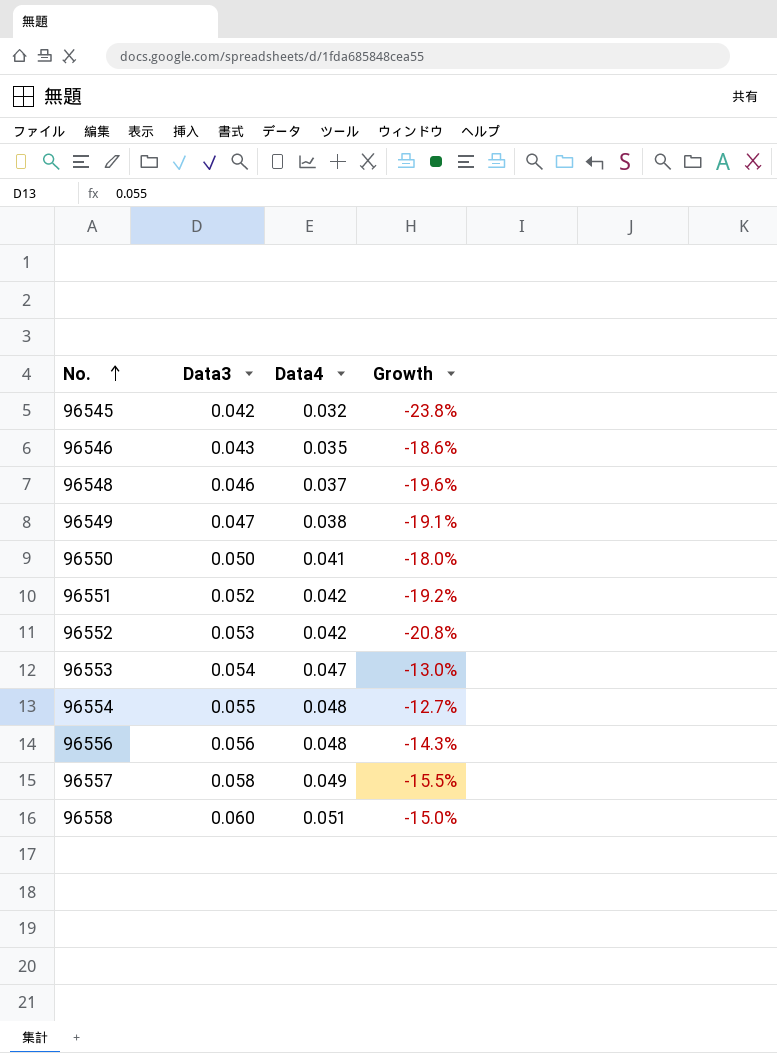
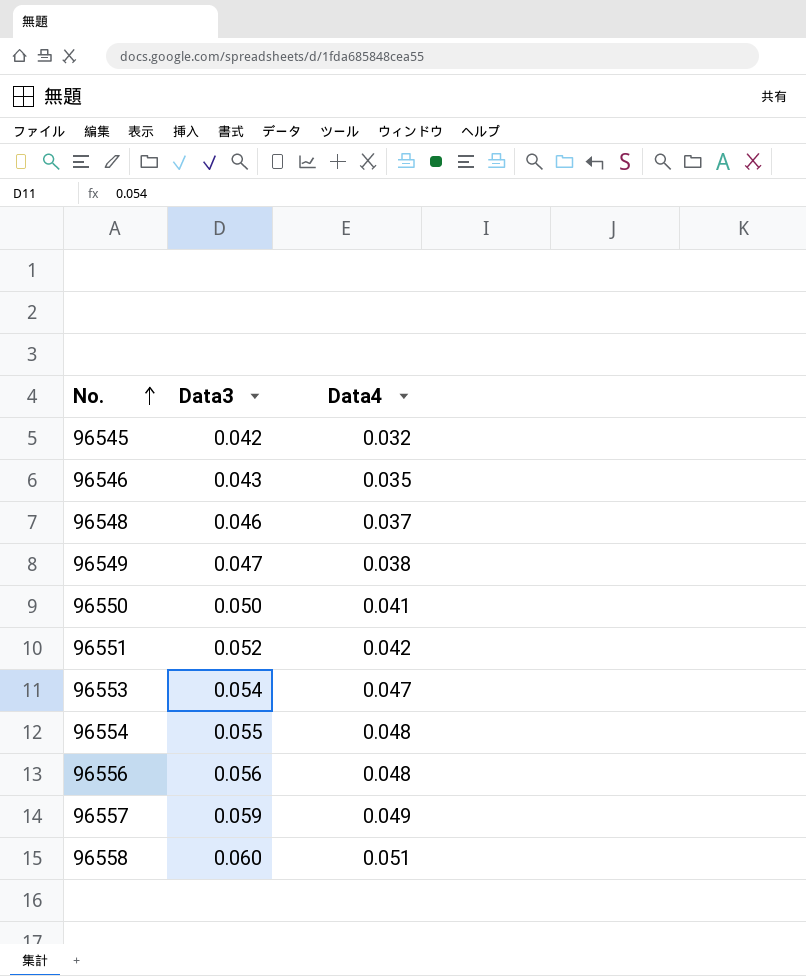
column Growth | formula: ([Data4] - [Data3]) / [Data3] -> none
row 96552: 0.053 | 0.042 | -20.8% -> none
96557 | Data3: 0.058 -> 0.059

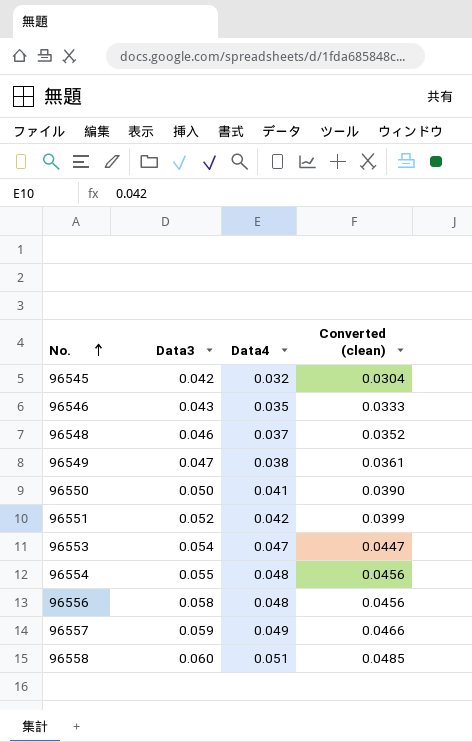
column Converted (clean) | formula: none -> [Data4] * 0.95
96556 | Data3: 0.056 -> 0.058

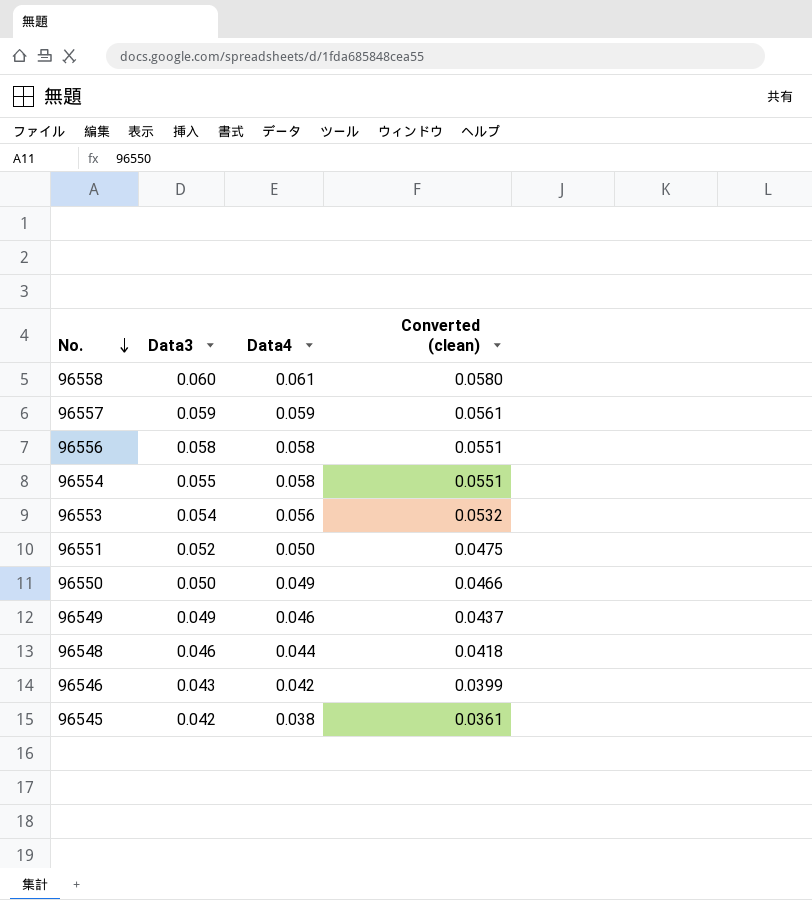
row order: No. ascending -> No. descending
96558 | Data4: 0.051 -> 0.061
96558 | Converted (clean): 0.0485 -> 0.0580
96557 | Data4: 0.049 -> 0.059
96557 | Converted (clean): 0.0466 -> 0.0561
96556 | Data4: 0.048 -> 0.058
96556 | Converted (clean): 0.0456 -> 0.0551
96554 | Data4: 0.048 -> 0.058
96554 | Converted (clean): 0.0456 -> 0.0551
96553 | Data4: 0.047 -> 0.056
96553 | Converted (clean): 0.0447 -> 0.0532
96551 | Data4: 0.042 -> 0.050
96551 | Converted (clean): 0.0399 -> 0.0475
96550 | Data4: 0.041 -> 0.049
96550 | Converted (clean): 0.0390 -> 0.0466
96549 | Data3: 0.047 -> 0.049
96549 | Data4: 0.038 -> 0.046
96549 | Converted (clean): 0.0361 -> 0.0437
96548 | Data4: 0.037 -> 0.044
96548 | Converted (clean): 0.0352 -> 0.0418
96546 | Data4: 0.035 -> 0.042
96546 | Converted (clean): 0.0333 -> 0.0399
96545 | Data4: 0.032 -> 0.038
96545 | Converted (clean): 0.0304 -> 0.0361

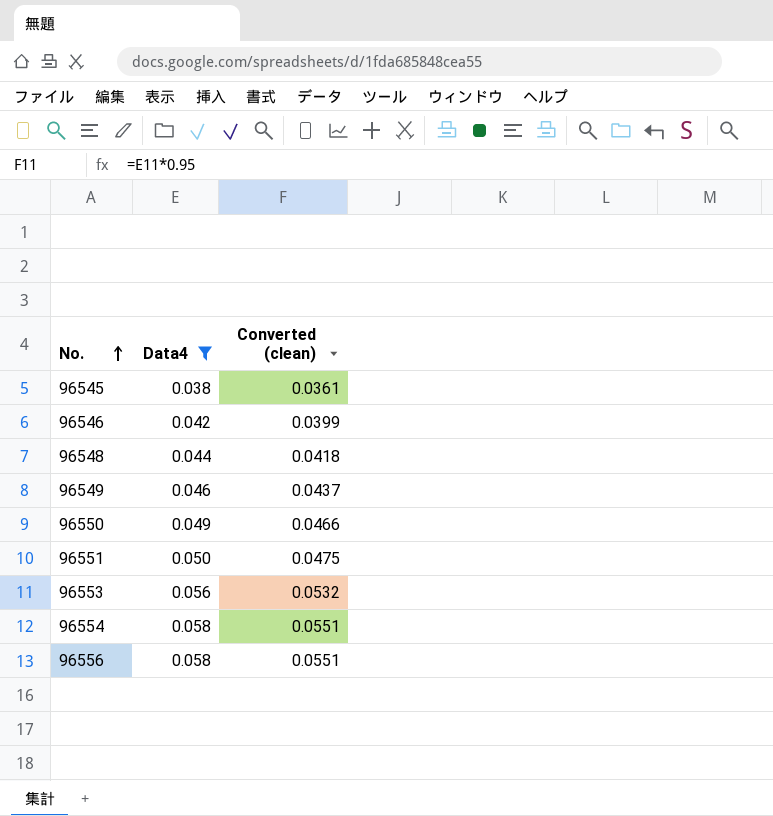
filter: none -> Data4 <= 0.058
row order: No. descending -> No. ascending
column Data3 | position: 2 -> none

